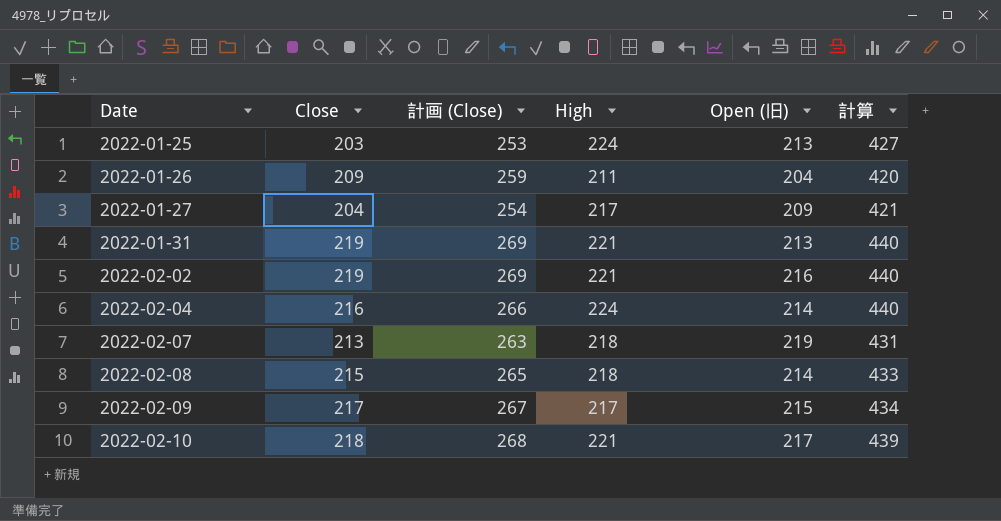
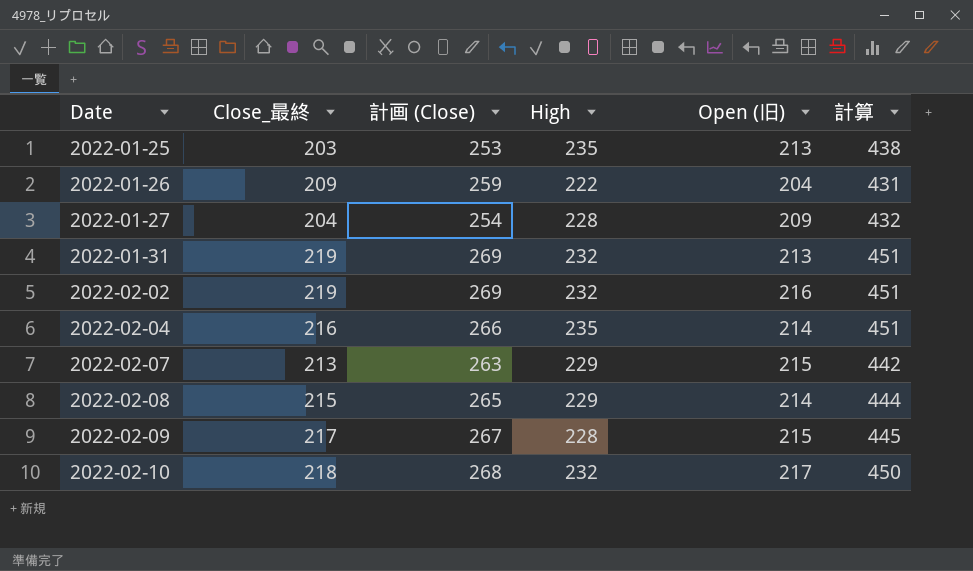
column name: Close -> Close_最終
2022-01-25 | High: 224 -> 235
2022-01-25 | 計算: 427 -> 438
2022-01-26 | High: 211 -> 222
2022-01-26 | 計算: 420 -> 431
2022-01-27 | High: 217 -> 228
2022-01-27 | 計算: 421 -> 432
2022-01-31 | High: 221 -> 232
2022-01-31 | 計算: 440 -> 451
2022-02-02 | High: 221 -> 232
2022-02-02 | 計算: 440 -> 451
2022-02-04 | High: 224 -> 235
2022-02-04 | 計算: 440 -> 451
2022-02-07 | High: 218 -> 229
2022-02-07 | Open (旧): 219 -> 215
2022-02-07 | 計算: 431 -> 442
2022-02-08 | High: 218 -> 229
2022-02-08 | 計算: 433 -> 444
2022-02-09 | High: 217 -> 228
2022-02-09 | 計算: 434 -> 445
2022-02-10 | High: 221 -> 232
2022-02-10 | 計算: 439 -> 450

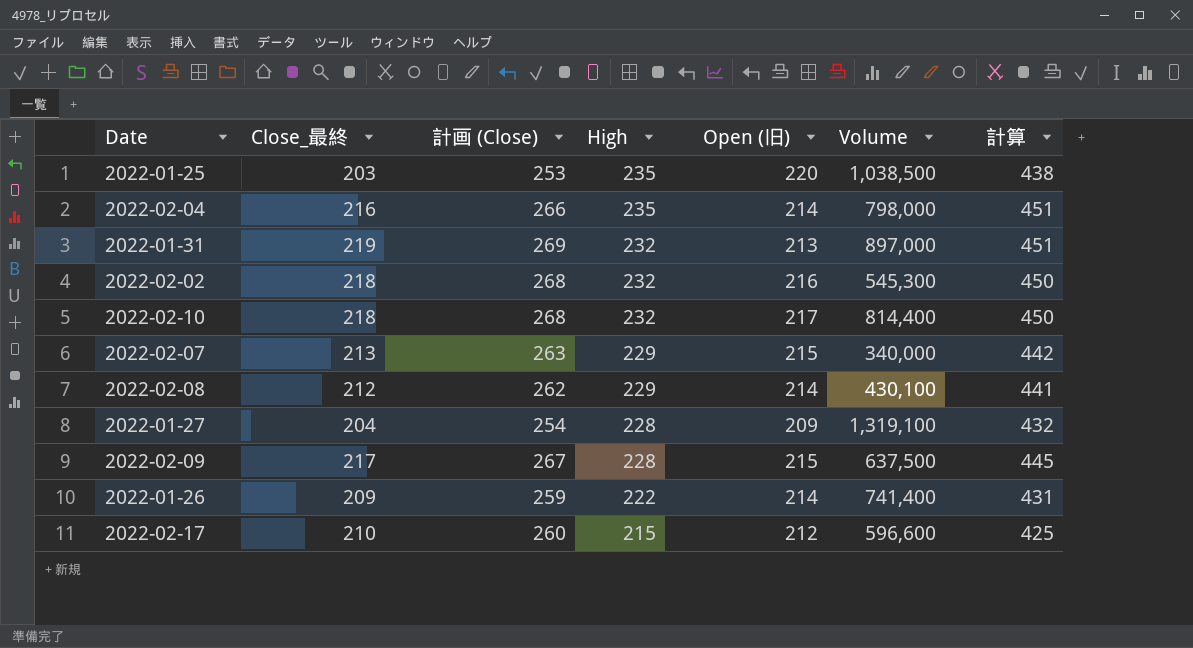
row order: Date ascending -> High descending
column Volume | position: none -> 6
2022-01-25 | Open (旧): 213 -> 220
2022-02-02 | Close_最終: 219 -> 218
2022-02-02 | 計画 (Close): 269 -> 268
2022-02-02 | 計算: 451 -> 450
2022-02-08 | Close_最終: 215 -> 212
2022-02-08 | 計画 (Close): 265 -> 262
2022-02-08 | 計算: 444 -> 441
2022-01-26 | Open (旧): 204 -> 214
row 2022-02-17: none -> 210 | 260 | 215 | 212 | 596,600 | 425

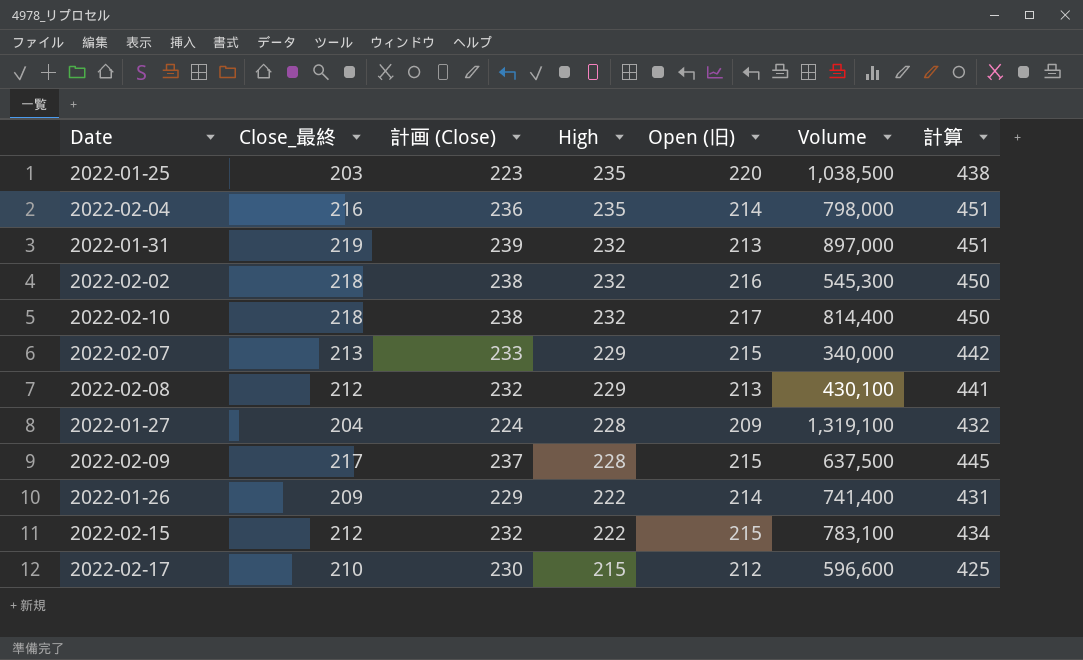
column 計画 (Close) | formula: [Close_最終] + 50 -> [Close_最終] + 20
2022-02-08 | Open (旧): 214 -> 213
row 2022-02-15: none -> 212 | 232 | 222 | 215 | 783,100 | 434

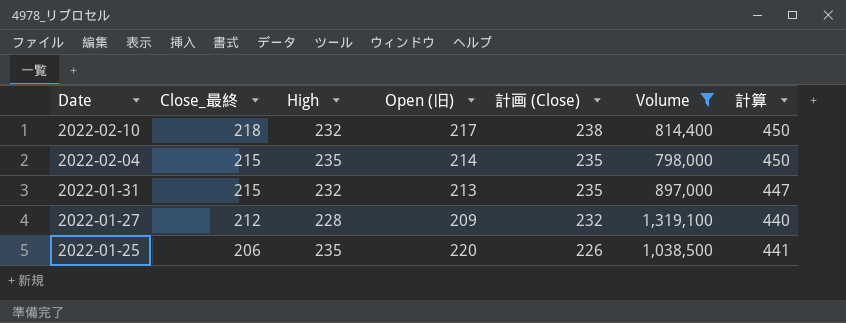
filter: none -> Volume >= 798,000
row order: High descending -> Date descending
column 計画 (Close) | position: 3 -> 5
2022-02-04 | Close_最終: 216 -> 215
2022-02-04 | 計画 (Close): 236 -> 235
2022-02-04 | 計算: 451 -> 450
2022-01-31 | Close_最終: 219 -> 215
2022-01-31 | 計画 (Close): 239 -> 235
2022-01-31 | 計算: 451 -> 447
2022-01-27 | Close_最終: 204 -> 212
2022-01-27 | 計画 (Close): 224 -> 232
2022-01-27 | 計算: 432 -> 440
2022-01-25 | Close_最終: 203 -> 206
2022-01-25 | 計画 (Close): 223 -> 226
2022-01-25 | 計算: 438 -> 441

